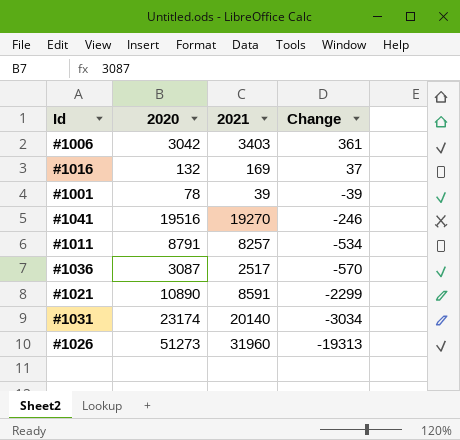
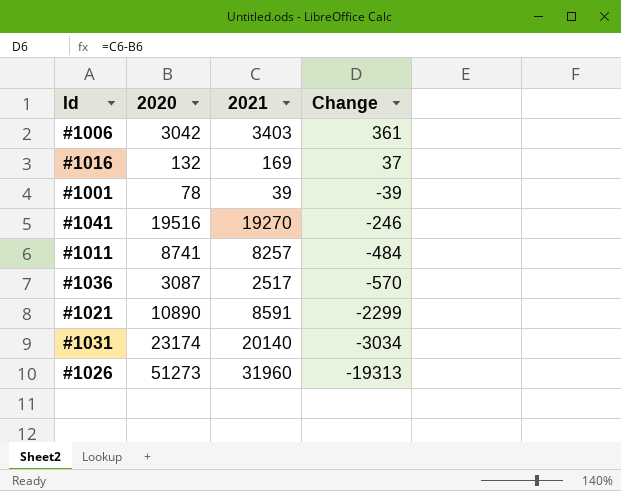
#1011 | 2020: 8791 -> 8741
#1011 | Change: -534 -> -484

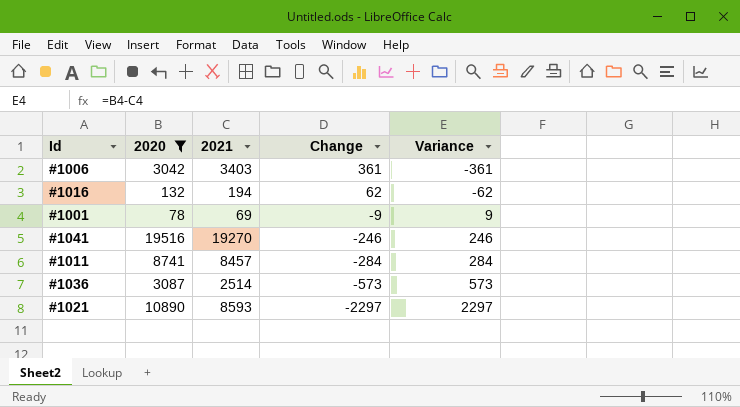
filter: none -> 2020 <= 19516
column Variance | formula: none -> [2020] - [2021]
#1016 | 2021: 169 -> 194
#1016 | Change: 37 -> 62
#1001 | 2021: 39 -> 69
#1001 | Change: -39 -> -9
#1011 | 2021: 8257 -> 8457
#1011 | Change: -484 -> -284
#1036 | 2021: 2517 -> 2514
#1036 | Change: -570 -> -573
#1021 | 2021: 8591 -> 8593
#1021 | Change: -2299 -> -2297

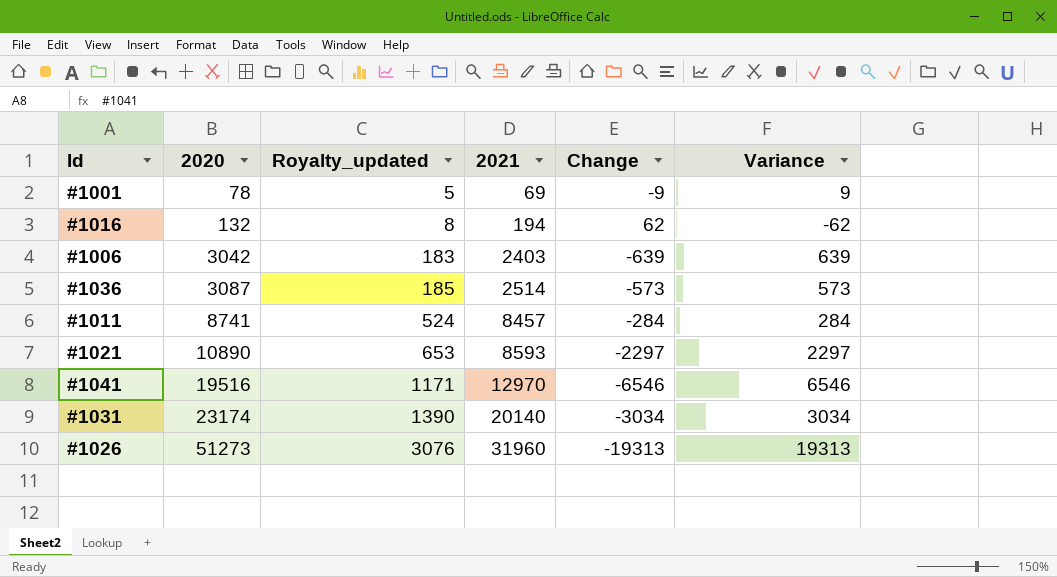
filter: 2020 <= 19516 -> none
row order: Change descending -> 2020 ascending
column Royalty_updated | formula: none -> [2020] * 0.06
#1006 | 2021: 3403 -> 2403
#1006 | Change: 361 -> -639
#1006 | Variance: -361 -> 639
#1041 | 2021: 19270 -> 12970
#1041 | Change: -246 -> -6546
#1041 | Variance: 246 -> 6546

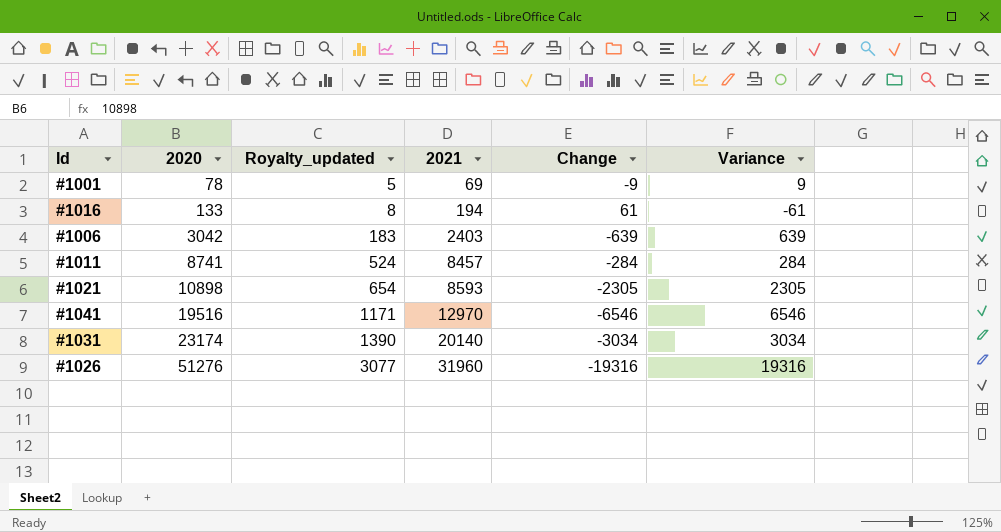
row #1036: 3087 | 185 | 2514 | -573 | 573 -> none
#1016 | 2020: 132 -> 133
#1016 | Change: 62 -> 61
#1016 | Variance: -62 -> -61
#1021 | 2020: 10890 -> 10898
#1021 | Royalty_updated: 653 -> 654
#1021 | Change: -2297 -> -2305
#1021 | Variance: 2297 -> 2305
#1026 | 2020: 51273 -> 51276
#1026 | Royalty_updated: 3076 -> 3077
#1026 | Change: -19313 -> -19316
#1026 | Variance: 19313 -> 19316

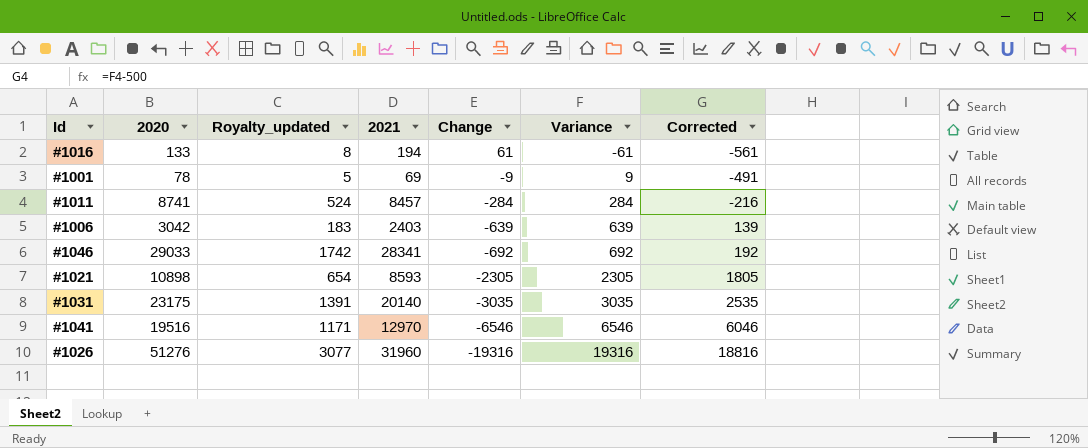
row order: 2020 ascending -> Change descending
column Corrected | formula: none -> [Variance] - 500
row #1046: none -> 29033 | 1742 | 28341 | -692 | 692 | 192
#1031 | 2020: 23174 -> 23175
#1031 | Royalty_updated: 1390 -> 1391
#1031 | Change: -3034 -> -3035
#1031 | Variance: 3034 -> 3035

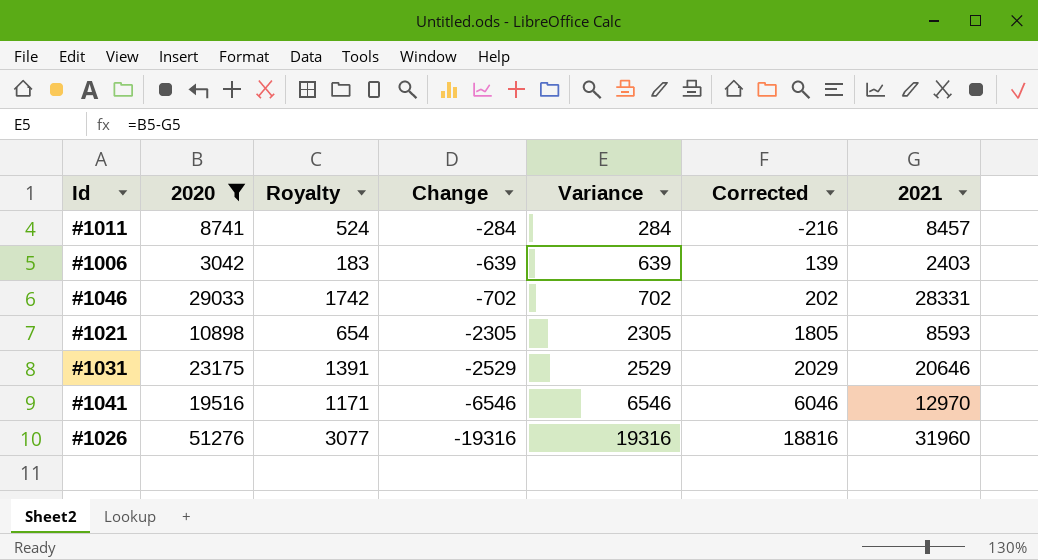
filter: none -> 2020 >= 3042
column name: Royalty_updated -> Royalty
column 2021 | position: 4 -> 7
#1046 | Change: -692 -> -702
#1046 | Variance: 692 -> 702
#1046 | Corrected: 192 -> 202
#1046 | 2021: 28341 -> 28331
#1031 | Change: -3035 -> -2529
#1031 | Variance: 3035 -> 2529
#1031 | Corrected: 2535 -> 2029
#1031 | 2021: 20140 -> 20646

